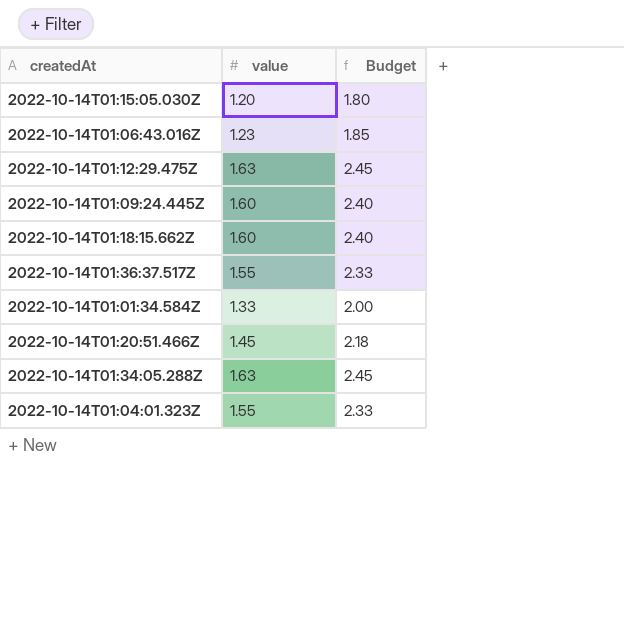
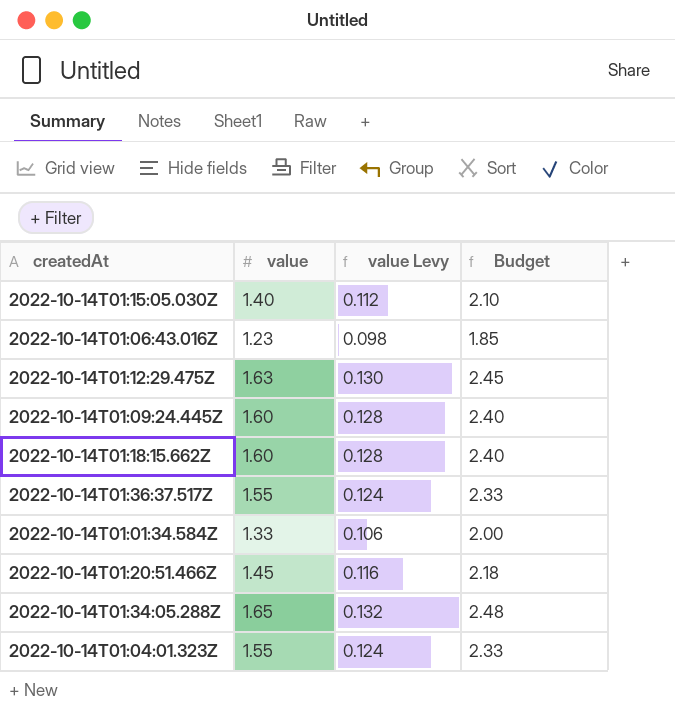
column value Levy | formula: none -> [value] * 0.08
2022-10-14T01:15:05.030Z | value: 1.20 -> 1.40
2022-10-14T01:15:05.030Z | Budget: 1.80 -> 2.10
2022-10-14T01:34:05.288Z | value: 1.63 -> 1.65
2022-10-14T01:34:05.288Z | Budget: 2.45 -> 2.48

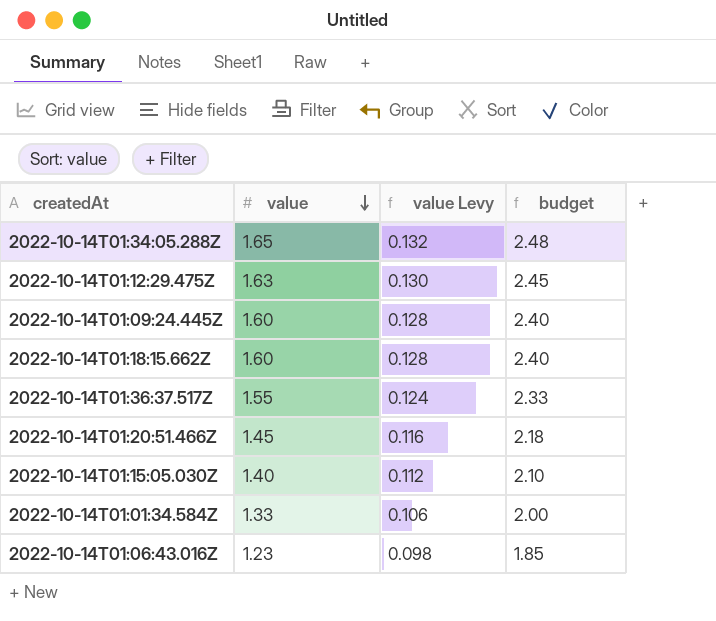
row order: none -> value descending
column name: Budget -> budget
row 2022-10-14T01:04:01.323Z: 1.55 | 0.124 | 2.33 -> none

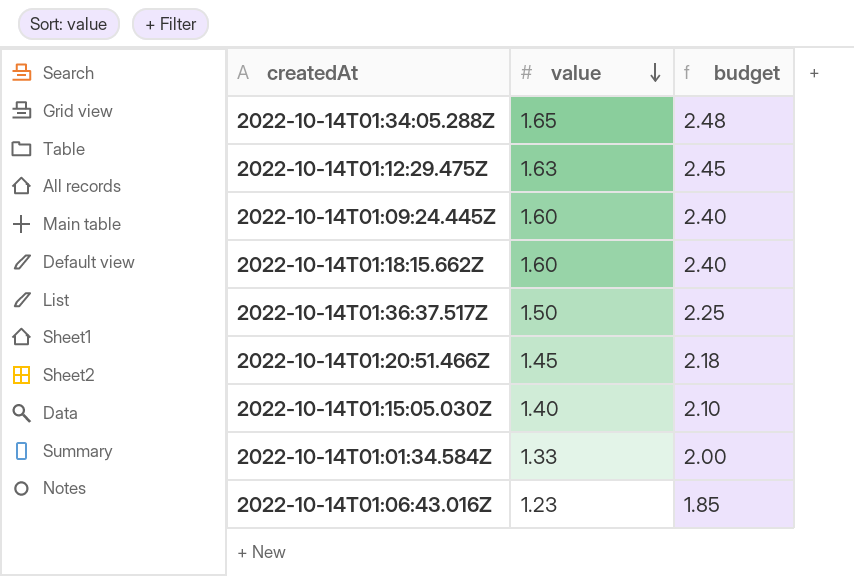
column value Levy | formula: [value] * 0.08 -> none
2022-10-14T01:36:37.517Z | value: 1.55 -> 1.50
2022-10-14T01:36:37.517Z | budget: 2.33 -> 2.25

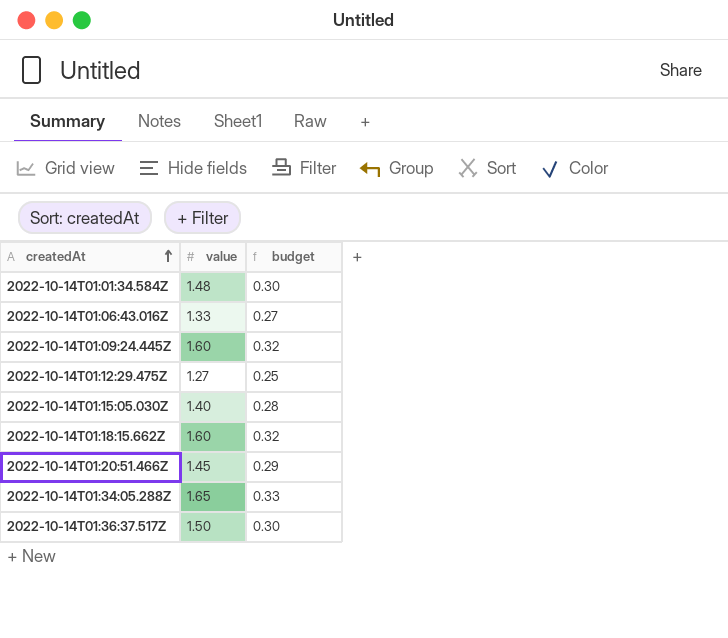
row order: value descending -> createdAt ascending
column budget | formula: [value] * 1.5 -> [value] * 0.2
2022-10-14T01:01:34.584Z | value: 1.33 -> 1.48
2022-10-14T01:06:43.016Z | value: 1.23 -> 1.33
2022-10-14T01:12:29.475Z | value: 1.63 -> 1.27

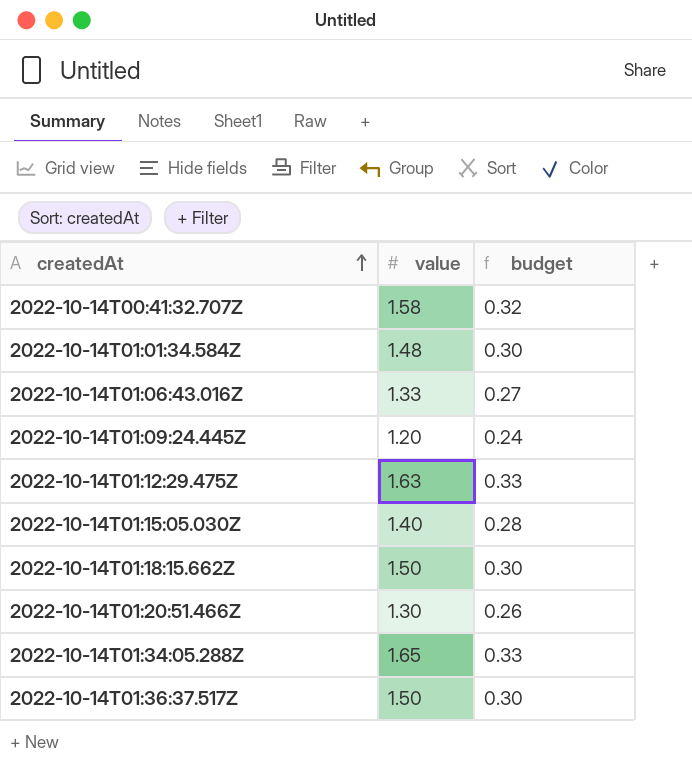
row 2022-10-14T00:41:32.707Z: none -> 1.58 | 0.32
2022-10-14T01:09:24.445Z | value: 1.60 -> 1.20
2022-10-14T01:09:24.445Z | budget: 0.32 -> 0.24
2022-10-14T01:12:29.475Z | value: 1.27 -> 1.63
2022-10-14T01:12:29.475Z | budget: 0.25 -> 0.33
2022-10-14T01:18:15.662Z | value: 1.60 -> 1.50
2022-10-14T01:18:15.662Z | budget: 0.32 -> 0.30
2022-10-14T01:20:51.466Z | value: 1.45 -> 1.30
2022-10-14T01:20:51.466Z | budget: 0.29 -> 0.26

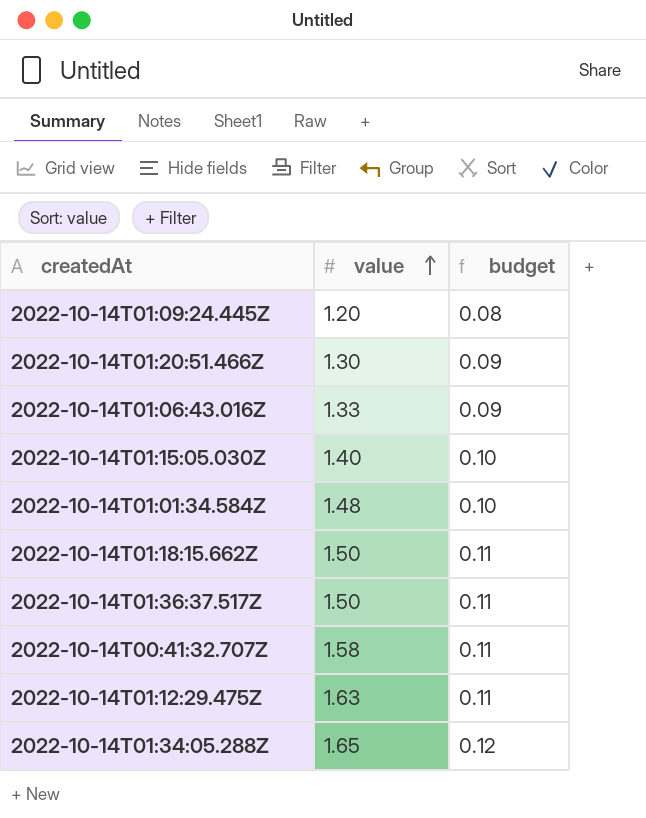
row order: createdAt ascending -> value ascending
column budget | formula: [value] * 0.2 -> [value] * 0.07

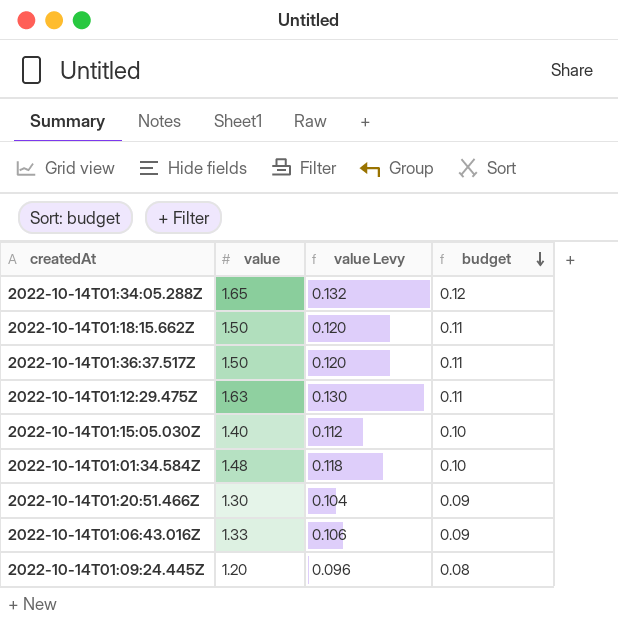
row order: value ascending -> budget descending
column value Levy | formula: none -> [value] * 0.08
row 2022-10-14T00:41:32.707Z: 1.58 | 0.11 -> none

